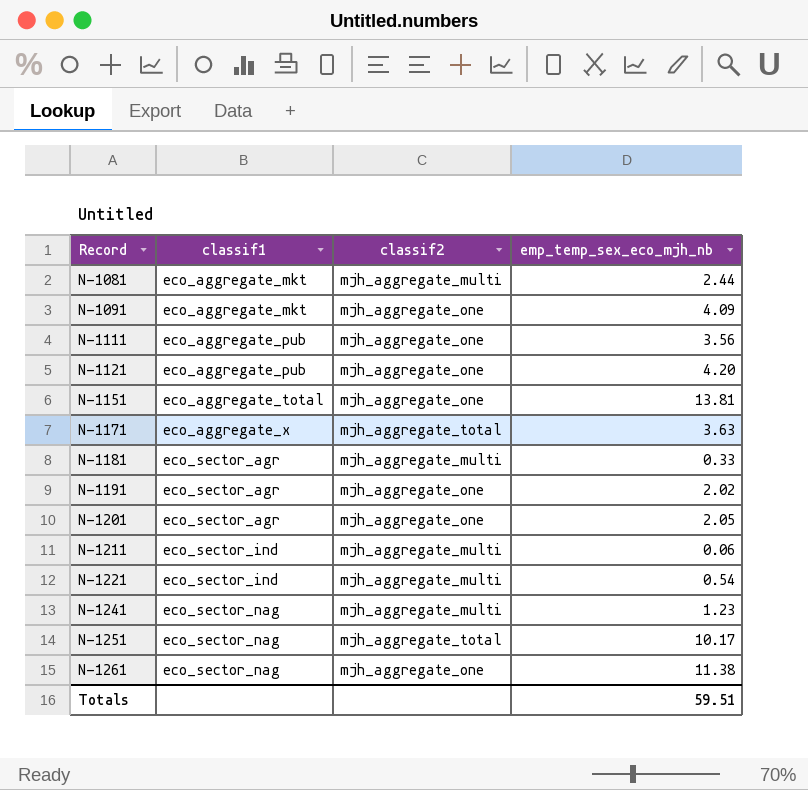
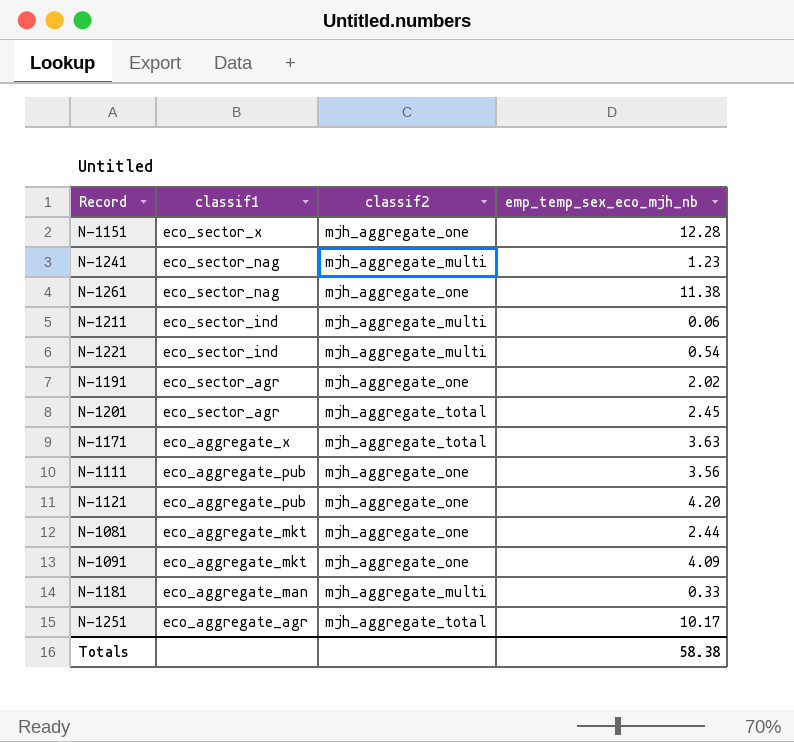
row order: Record ascending -> classif1 descending
N-1151 | classif1: eco_aggregate_total -> eco_sector_x
N-1151 | emp_temp_sex_eco_mjh_nb: 13.81 -> 12.28
N-1201 | classif2: mjh_aggregate_one -> mjh_aggregate_total
N-1201 | emp_temp_sex_eco_mjh_nb: 2.05 -> 2.45
N-1081 | classif2: mjh_aggregate_multi -> mjh_aggregate_one
N-1181 | classif1: eco_sector_agr -> eco_aggregate_man
N-1251 | classif1: eco_sector_nag -> eco_aggregate_agr
Totals | emp_temp_sex_eco_mjh_nb: 59.51 -> 58.38

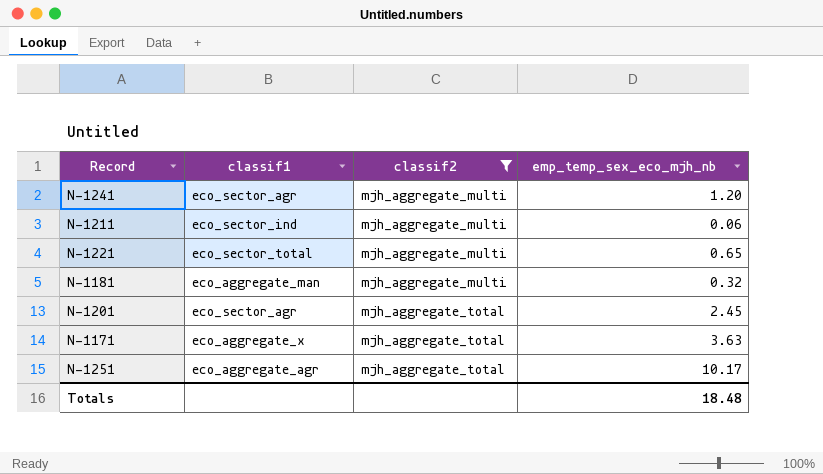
filter: none -> classif2 != mjh_aggregate_one
row order: classif1 descending -> classif2 ascending
N-1241 | classif1: eco_sector_nag -> eco_sector_agr
N-1241 | emp_temp_sex_eco_mjh_nb: 1.23 -> 1.20
N-1221 | classif1: eco_sector_ind -> eco_sector_total
N-1221 | emp_temp_sex_eco_mjh_nb: 0.54 -> 0.65
N-1181 | emp_temp_sex_eco_mjh_nb: 0.33 -> 0.32
Totals | emp_temp_sex_eco_mjh_nb: 58.38 -> 18.48

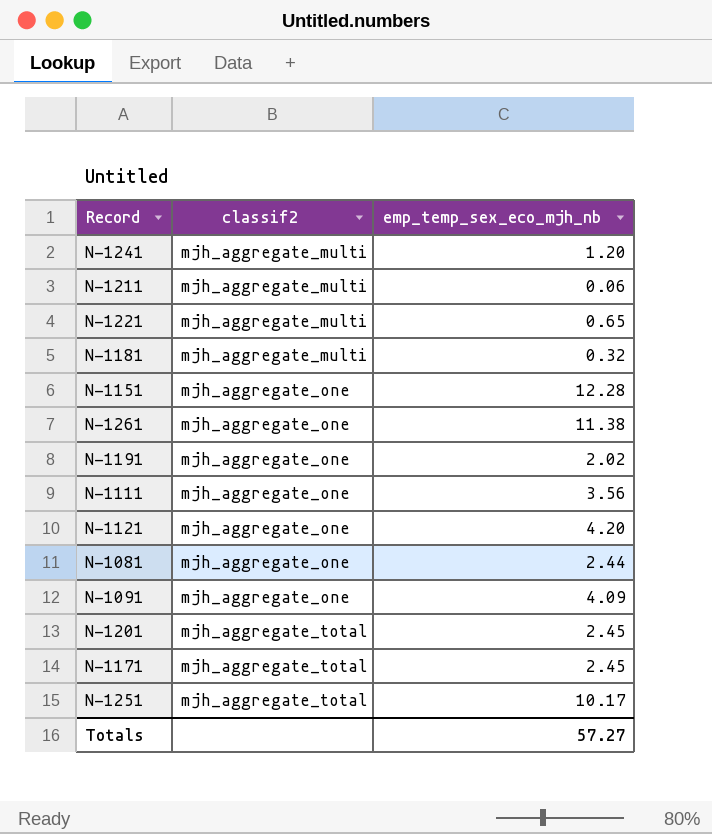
filter: classif2 != mjh_aggregate_one -> none
column classif1 | position: 2 -> none
N-1171 | emp_temp_sex_eco_mjh_nb: 3.63 -> 2.45
Totals | emp_temp_sex_eco_mjh_nb: 18.48 -> 57.27

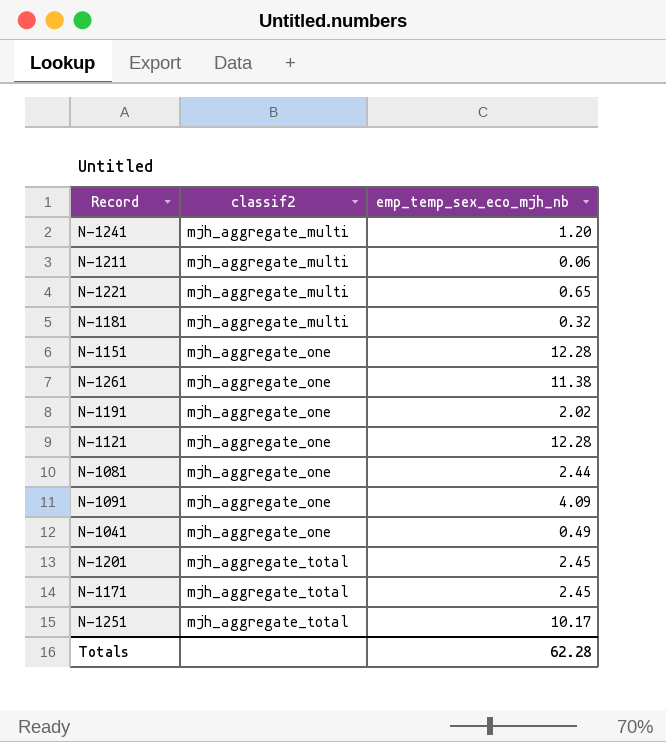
row N-1111: mjh_aggregate_one | 3.56 -> none
N-1121 | emp_temp_sex_eco_mjh_nb: 4.20 -> 12.28
row N-1041: none -> mjh_aggregate_one | 0.49
Totals | emp_temp_sex_eco_mjh_nb: 57.27 -> 62.28

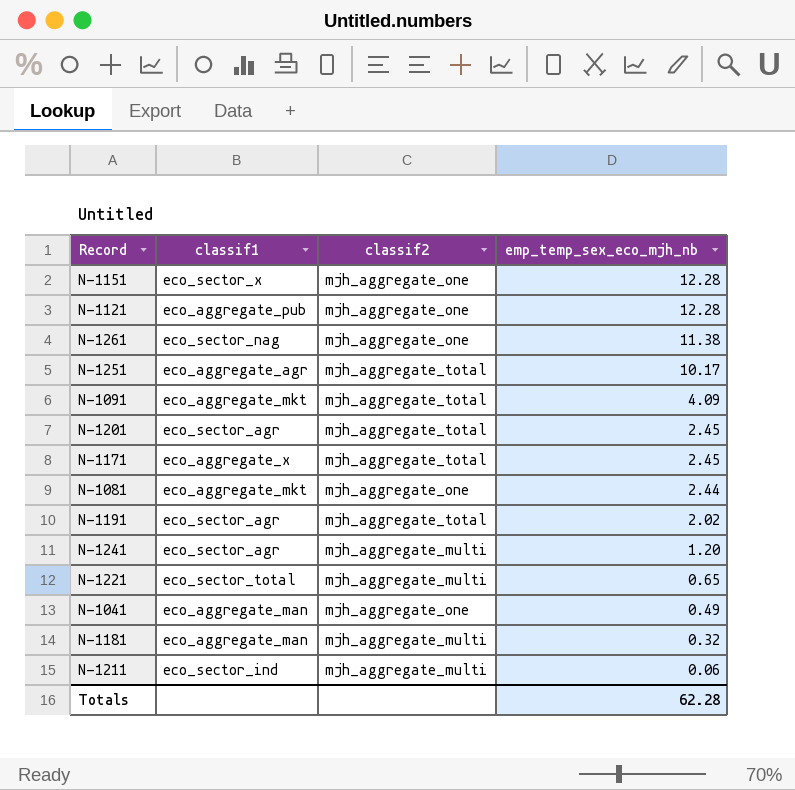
row order: classif2 ascending -> emp_temp_sex_eco_mjh_nb descending
column classif1 | position: none -> 2
N-1091 | classif2: mjh_aggregate_one -> mjh_aggregate_total
N-1191 | classif2: mjh_aggregate_one -> mjh_aggregate_total

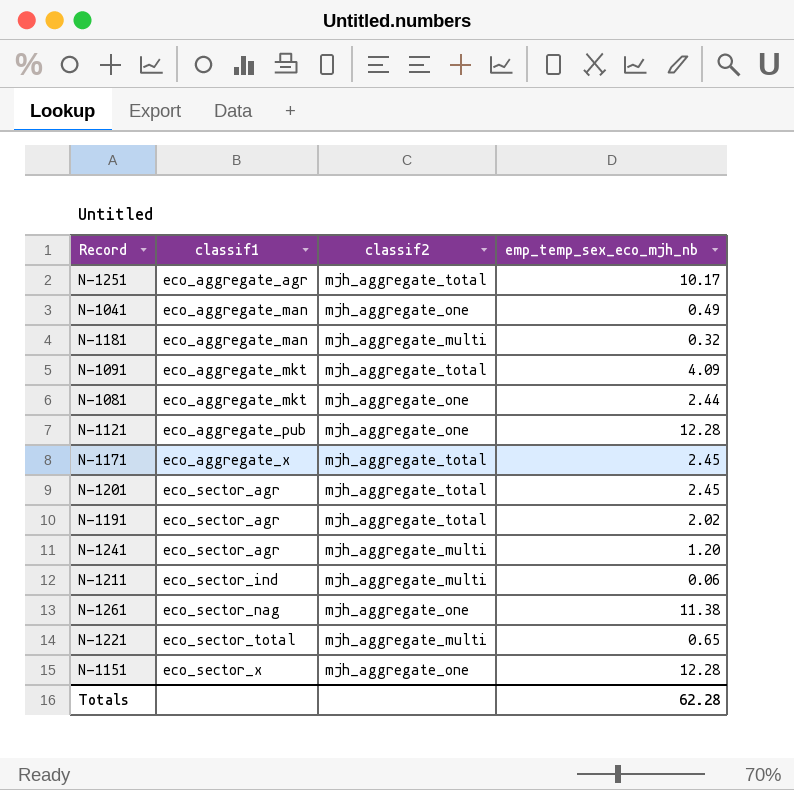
row order: emp_temp_sex_eco_mjh_nb descending -> classif1 ascending

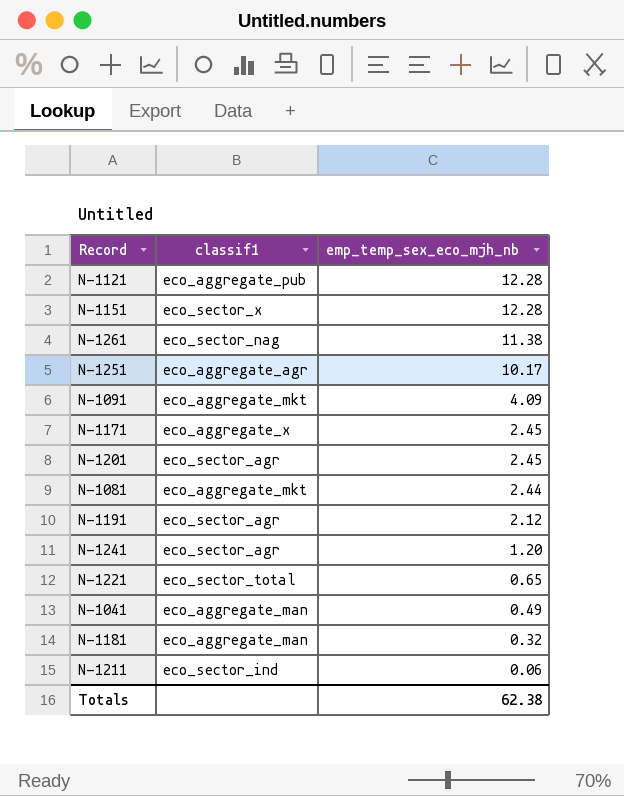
row order: classif1 ascending -> emp_temp_sex_eco_mjh_nb descending
column classif2 | position: 3 -> none
N-1191 | emp_temp_sex_eco_mjh_nb: 2.02 -> 2.12
Totals | emp_temp_sex_eco_mjh_nb: 62.28 -> 62.38

